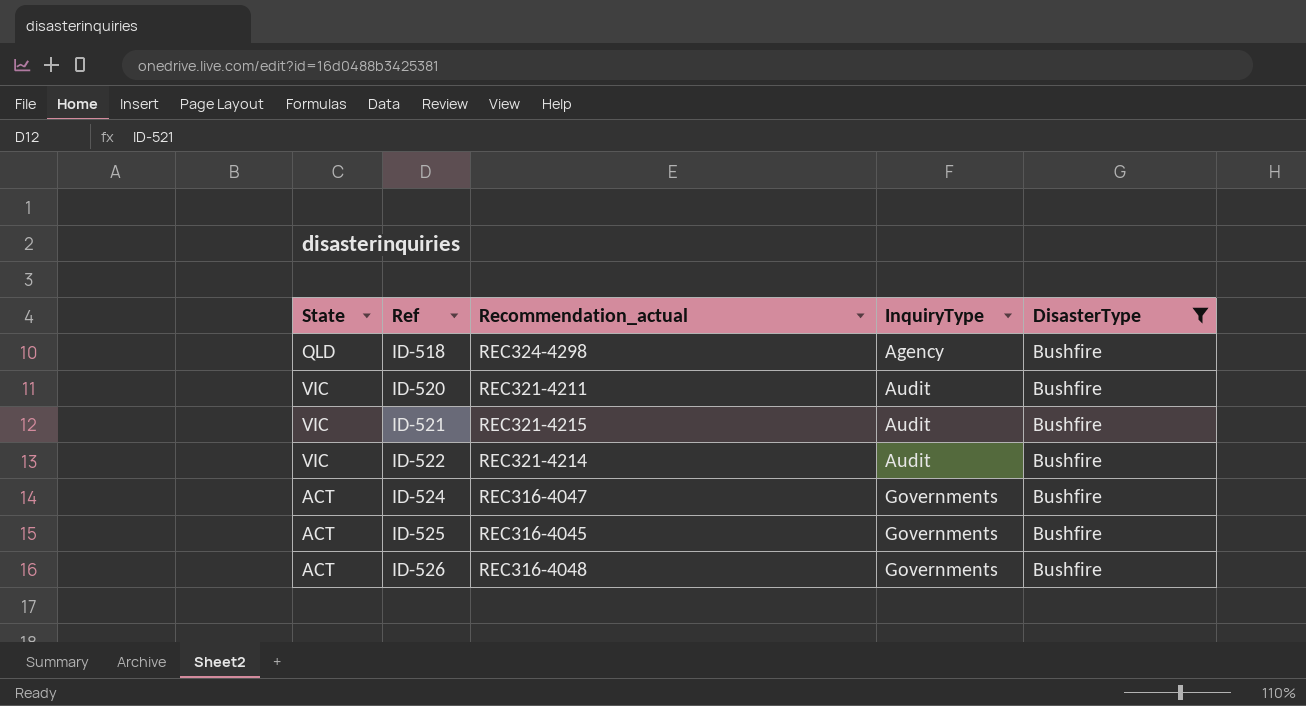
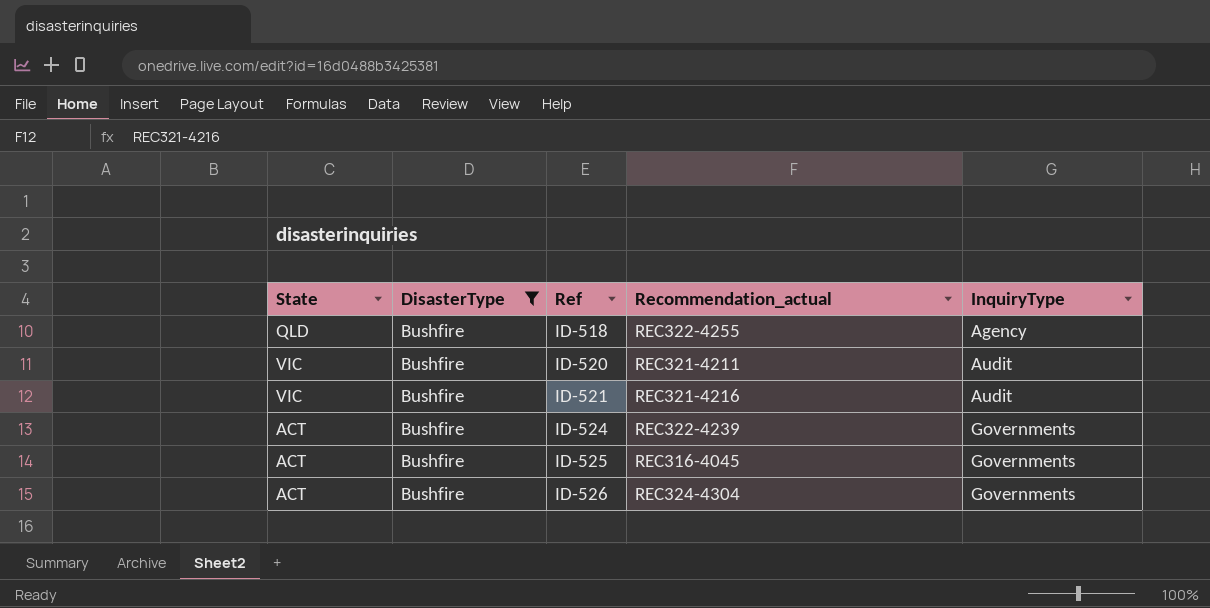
column DisasterType | position: 5 -> 2
row ID-522: VIC | REC321-4214 | Audit | Bushfire -> none
ID-518 | Recommendation_actual: REC324-4298 -> REC322-4255
ID-521 | Recommendation_actual: REC321-4215 -> REC321-4216
ID-524 | Recommendation_actual: REC316-4047 -> REC322-4239
ID-526 | Recommendation_actual: REC316-4048 -> REC324-4304

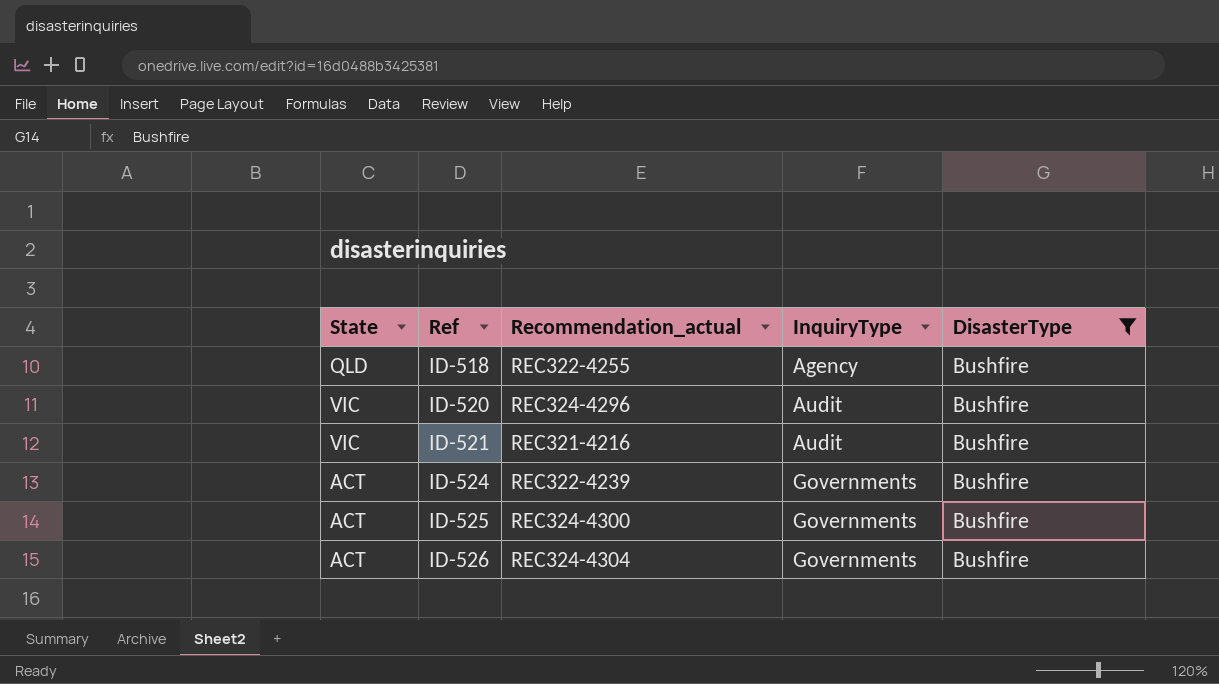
column DisasterType | position: 2 -> 5
ID-520 | Recommendation_actual: REC321-4211 -> REC324-4296
ID-525 | Recommendation_actual: REC316-4045 -> REC324-4300

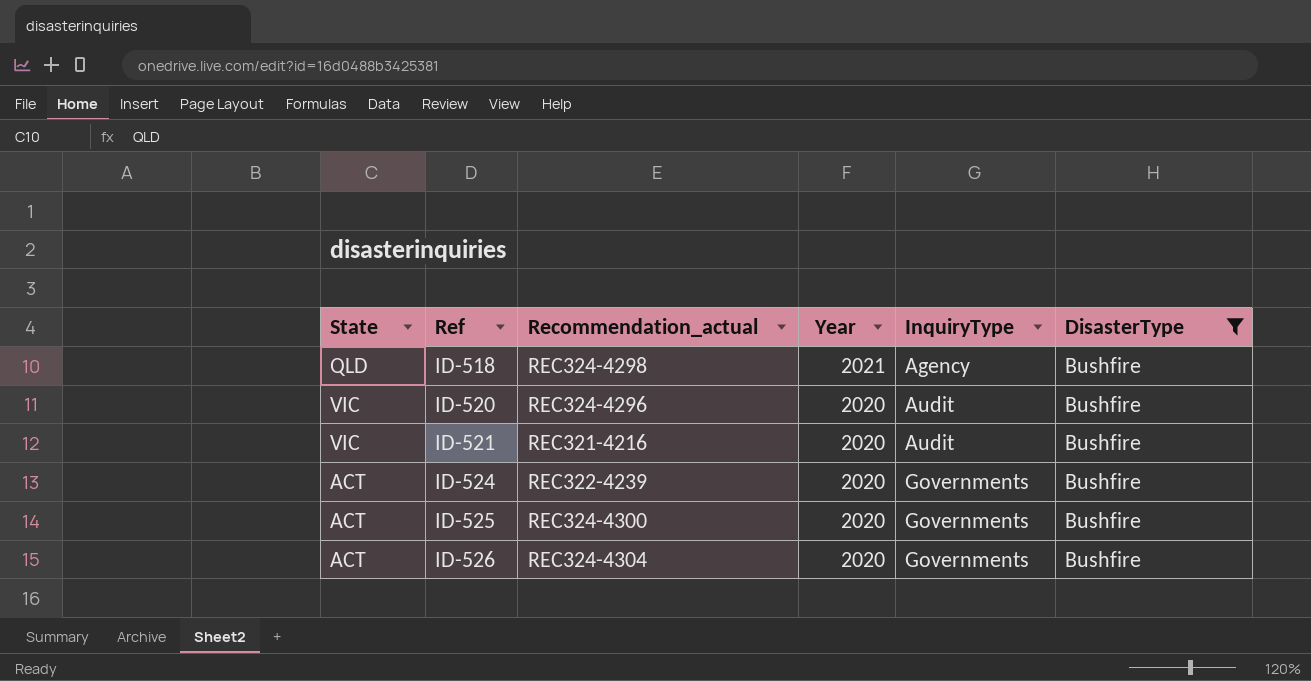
column Year | position: none -> 4
ID-518 | Recommendation_actual: REC322-4255 -> REC324-4298

